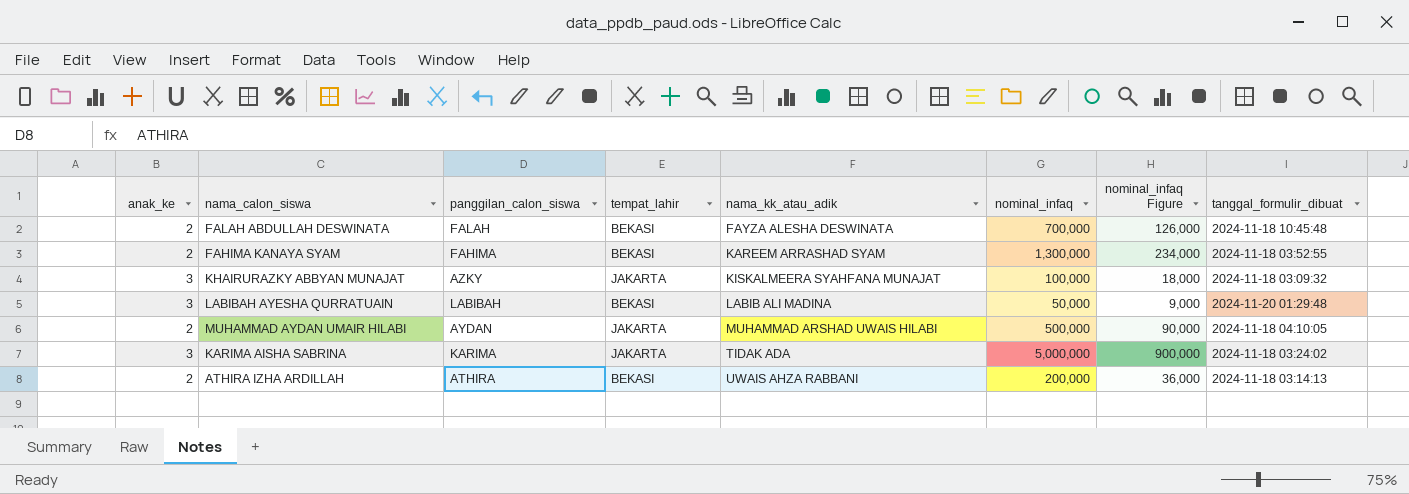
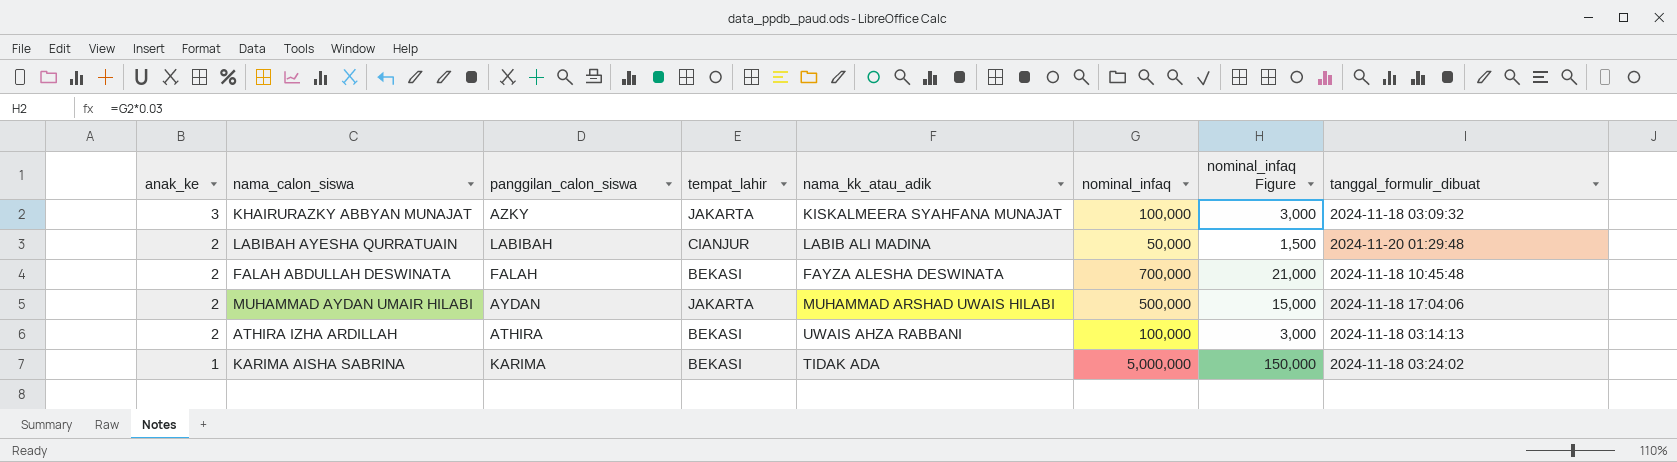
row order: nama_kk_atau_adik ascending -> anak_ke descending
column nominal_infaq Figure | formula: [nominal_infaq] * 0.18 -> [nominal_infaq] * 0.03
row FAHIMA KANAYA SYAM: 2 | FAHIMA | BEKASI | KAREEM ARRASHAD SYAM | 1,300,000 | 234,000 | 2024-11-18 03:52:55 -> none
LABIBAH AYESHA QURRATUAIN | anak_ke: 3 -> 2
LABIBAH AYESHA QURRATUAIN | tempat_lahir: BEKASI -> CIANJUR
MUHAMMAD AYDAN UMAIR HILABI | tanggal_formulir_dibuat: 2024-11-18 04:10:05 -> 2024-11-18 17:04:06
ATHIRA IZHA ARDILLAH | nominal_infaq: 200,000 -> 100,000
KARIMA AISHA SABRINA | anak_ke: 3 -> 1
KARIMA AISHA SABRINA | tempat_lahir: JAKARTA -> BEKASI

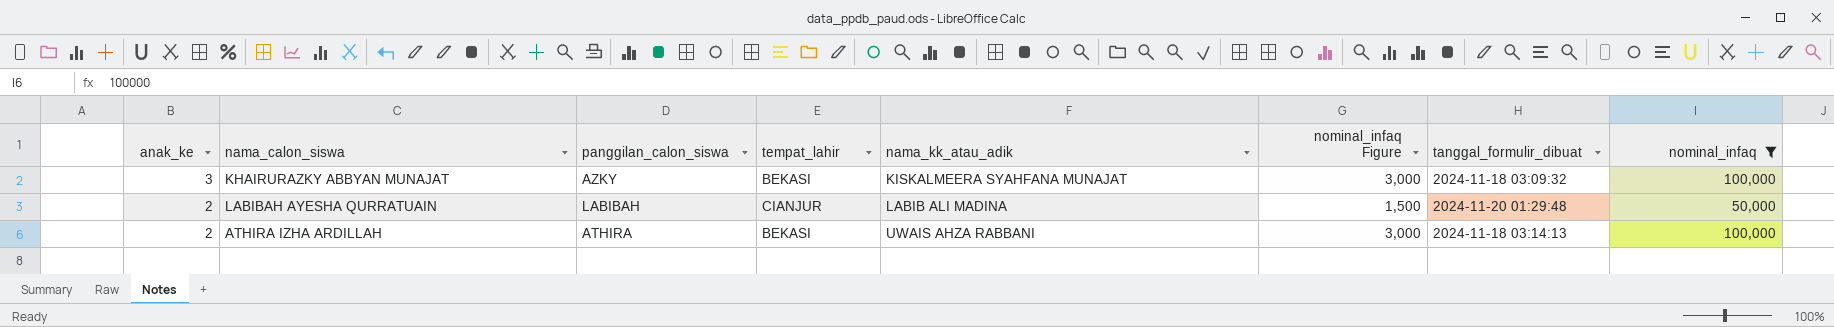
filter: none -> nominal_infaq <= 100,000
column nominal_infaq | position: 6 -> 8
KHAIRURAZKY ABBYAN MUNAJAT | tempat_lahir: JAKARTA -> BEKASI

